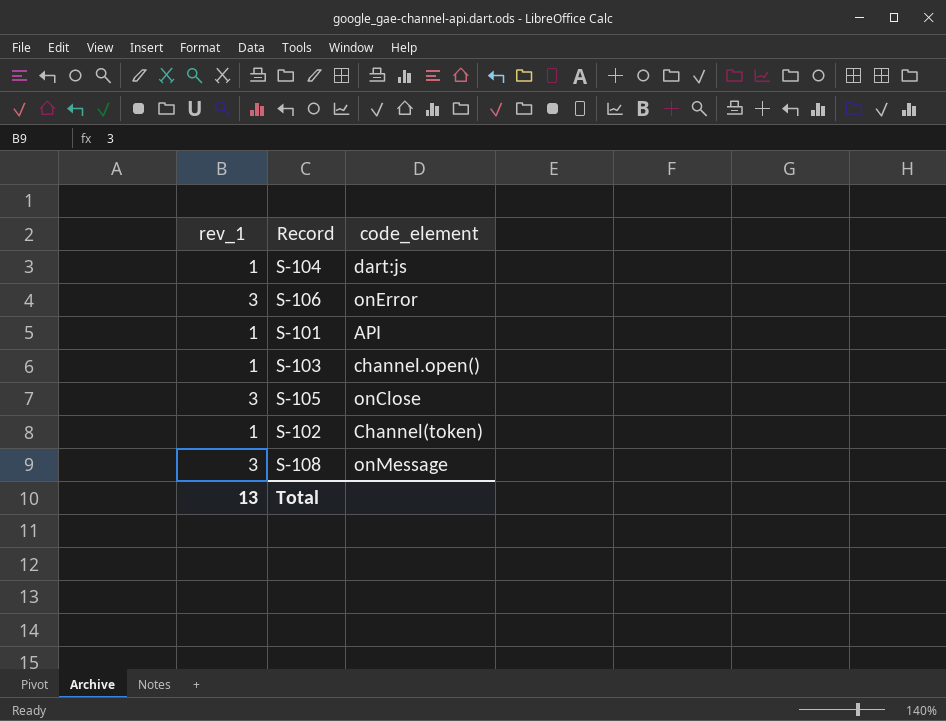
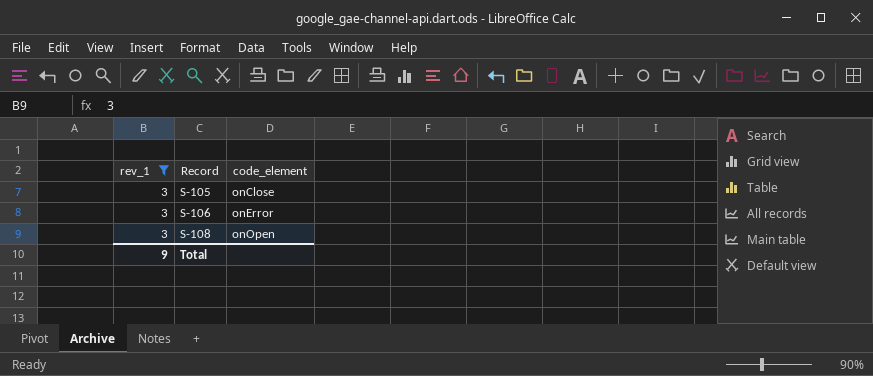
filter: none -> rev_1 = 3
row order: none -> Record ascending
S-108 | code_element: onMessage -> onOpen
Total | rev_1: 13 -> 9

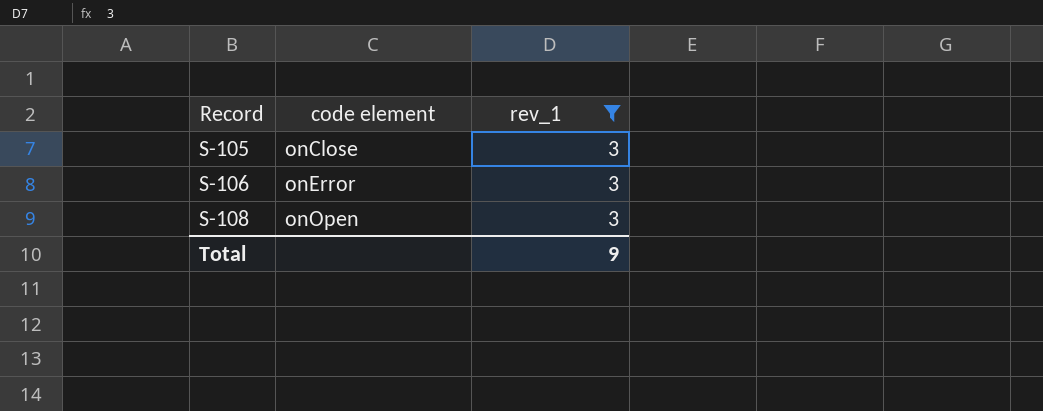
column name: code_element -> code element
column rev_1 | position: 1 -> 3

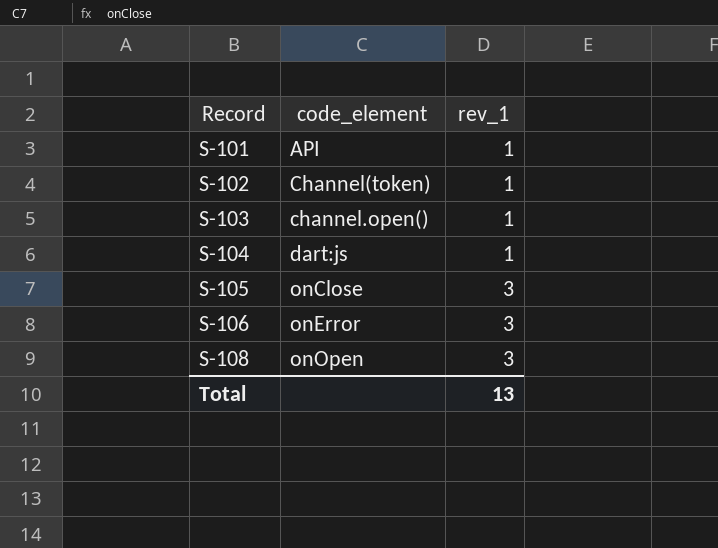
filter: rev_1 = 3 -> none
column name: code element -> code_element
Total | rev_1: 9 -> 13

